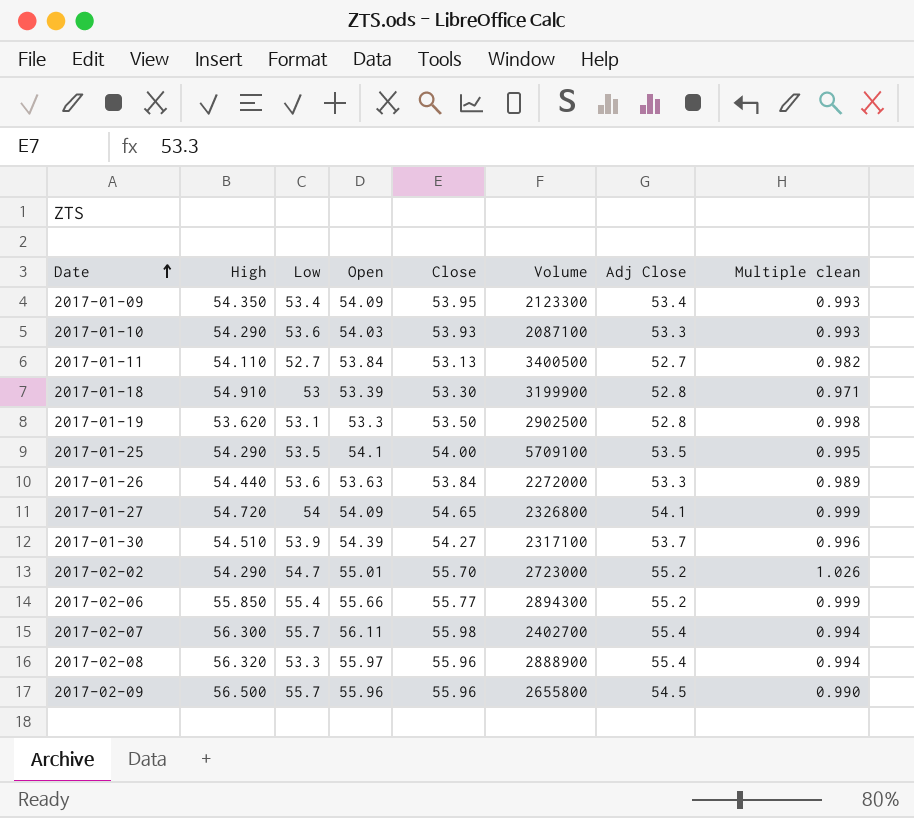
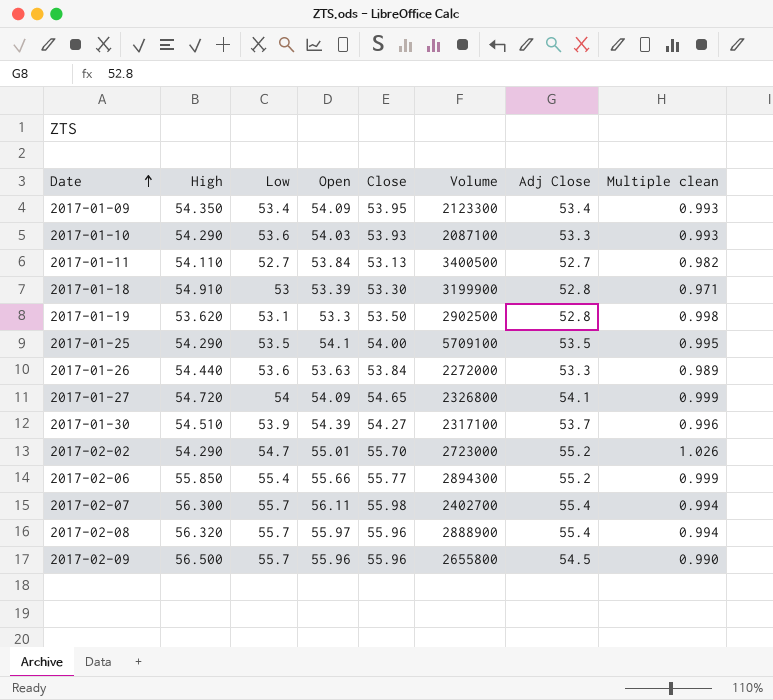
2017-02-08 | Low: 53.3 -> 55.7

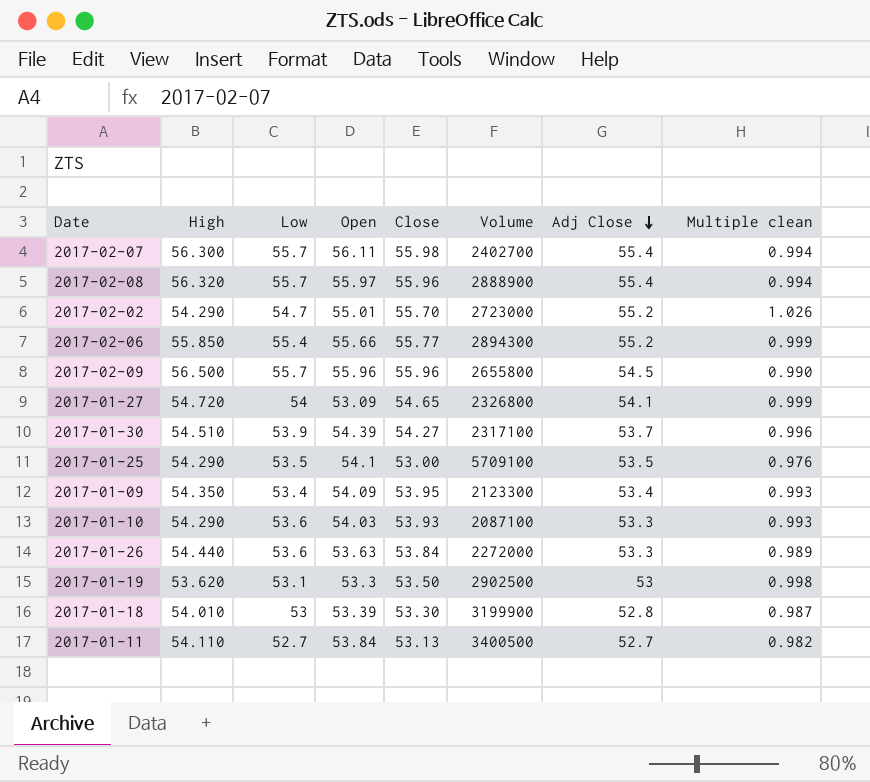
row order: Date ascending -> Adj Close descending
2017-01-27 | Open: 54.09 -> 53.09
2017-01-25 | Close: 54.00 -> 53.00
2017-01-25 | Multiple clean: 0.995 -> 0.976
2017-01-19 | Adj Close: 52.8 -> 53
2017-01-18 | High: 54.910 -> 54.010
2017-01-18 | Multiple clean: 0.971 -> 0.987

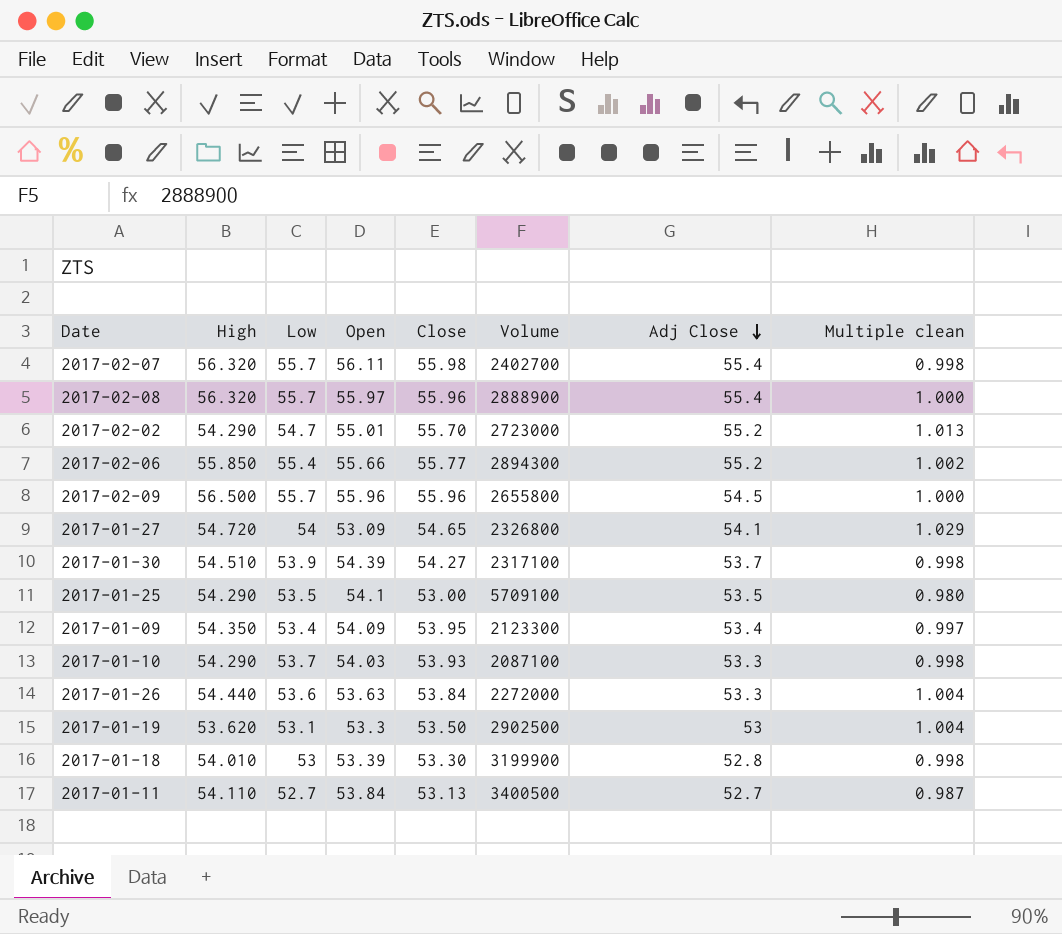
column Multiple clean | formula: [Close] / [High] -> [Close] / [Open]
2017-02-07 | High: 56.300 -> 56.320
2017-01-10 | Low: 53.6 -> 53.7

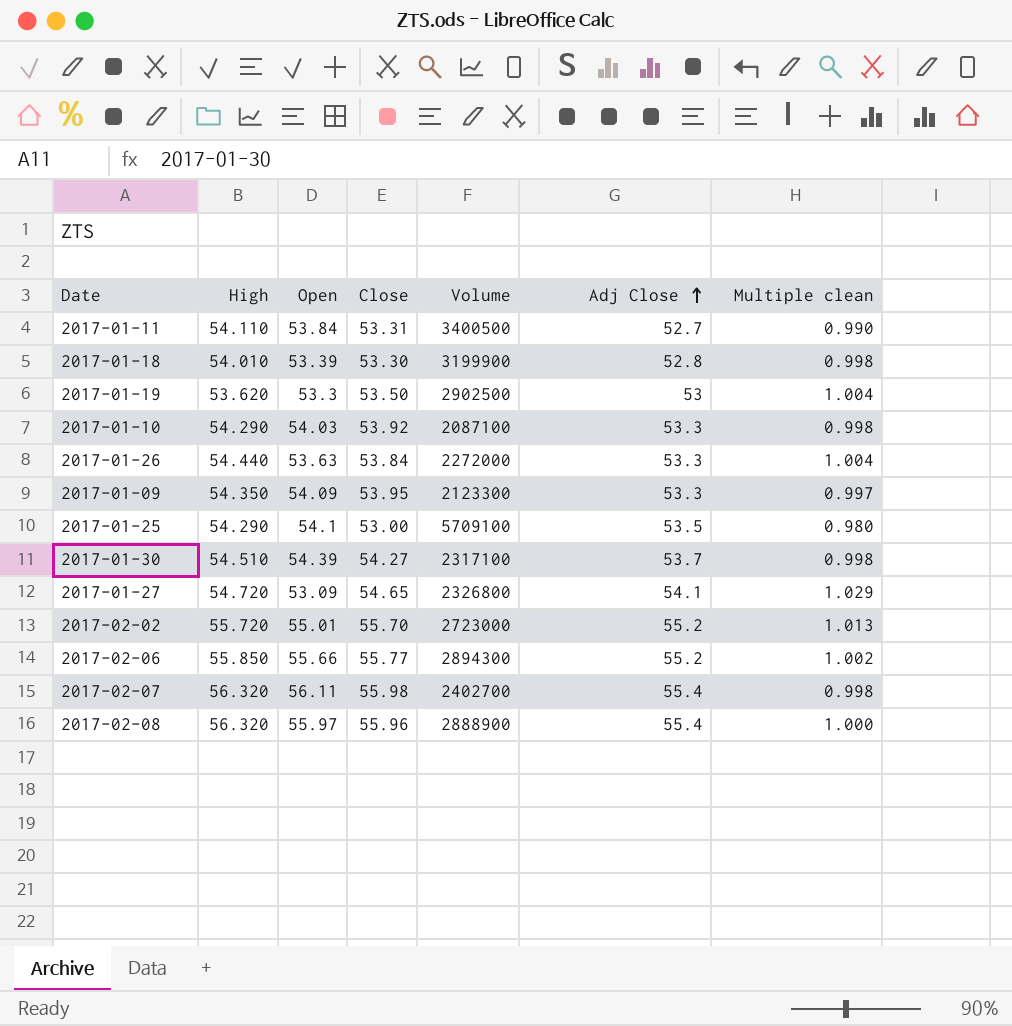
row order: Adj Close descending -> Adj Close ascending
column Low | position: 3 -> none
row 2017-02-09: 56.500 | 55.7 | 55.96 | 55.96 | 2655800 | 54.5 | 1.000 -> none
2017-01-11 | Close: 53.13 -> 53.31
2017-01-11 | Multiple clean: 0.987 -> 0.990
2017-01-10 | Close: 53.93 -> 53.92
2017-01-09 | Adj Close: 53.4 -> 53.3
2017-02-02 | High: 54.290 -> 55.720

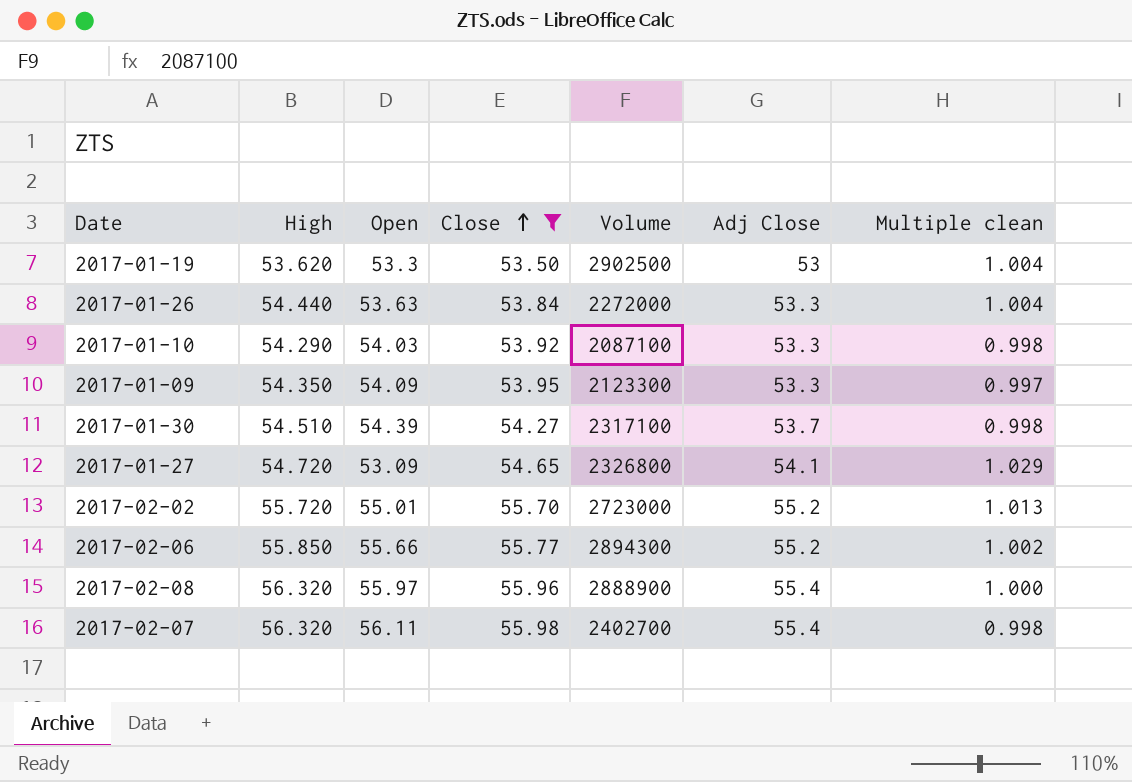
filter: none -> Close >= 53.50
row order: Adj Close ascending -> Close ascending

